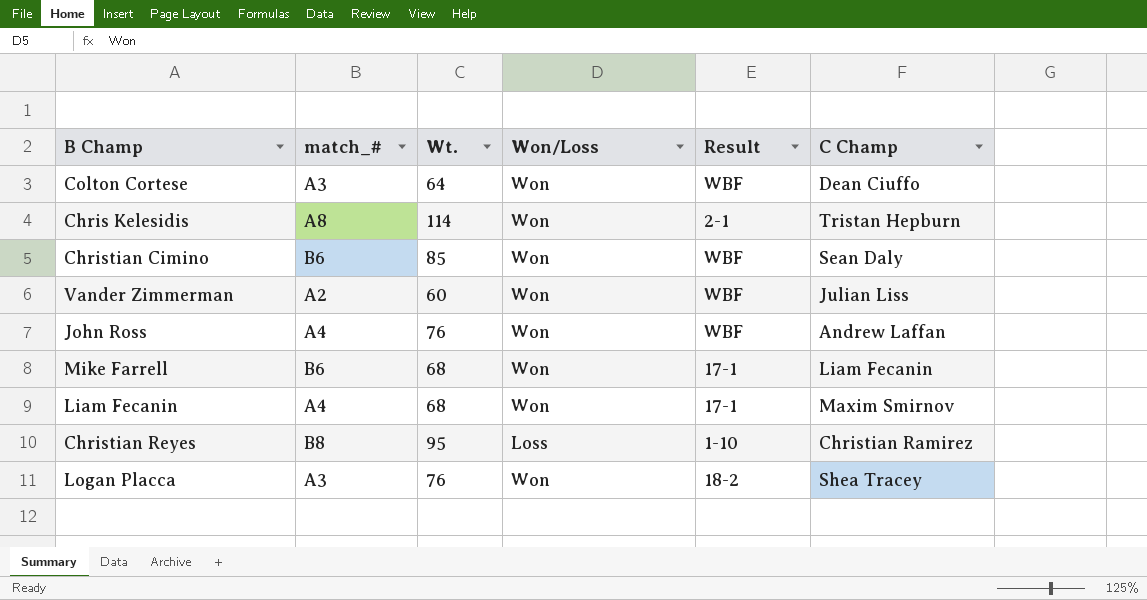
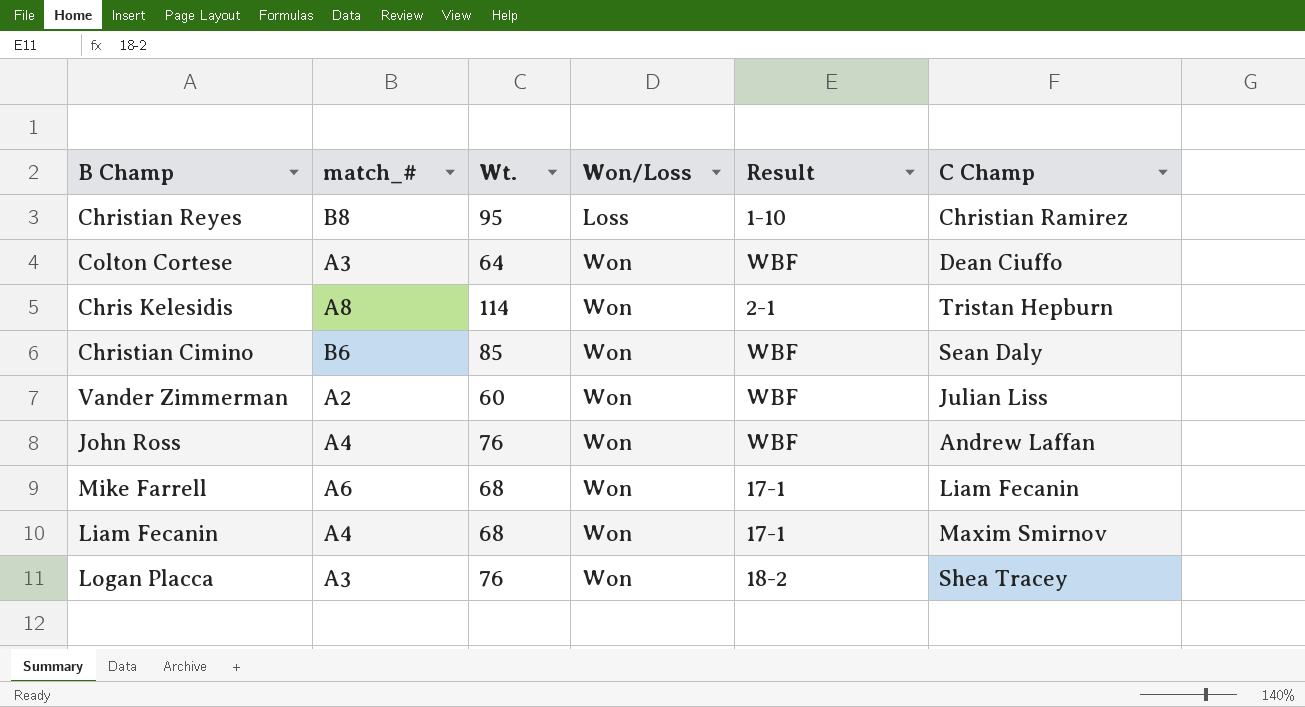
row order: none -> Won/Loss ascending
Mike Farrell | match_#: B6 -> A6

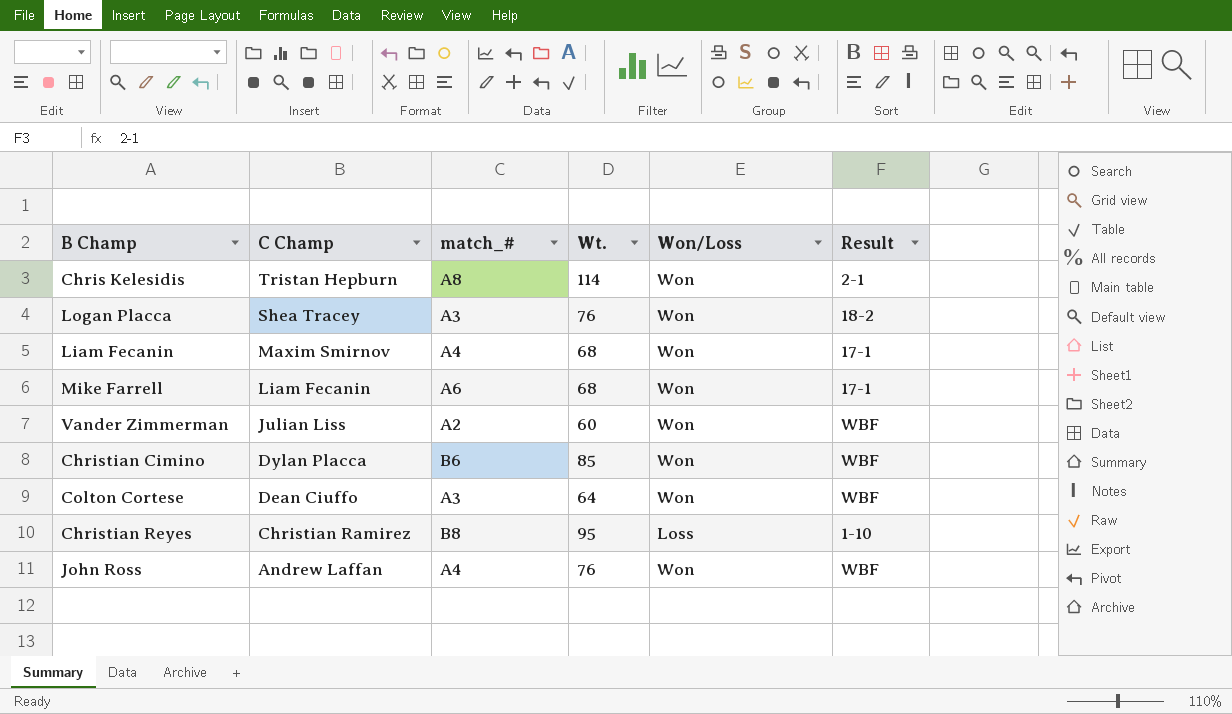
row order: Won/Loss ascending -> C Champ descending
column C Champ | position: 6 -> 2
Christian Cimino | C Champ: Sean Daly -> Dylan Placca

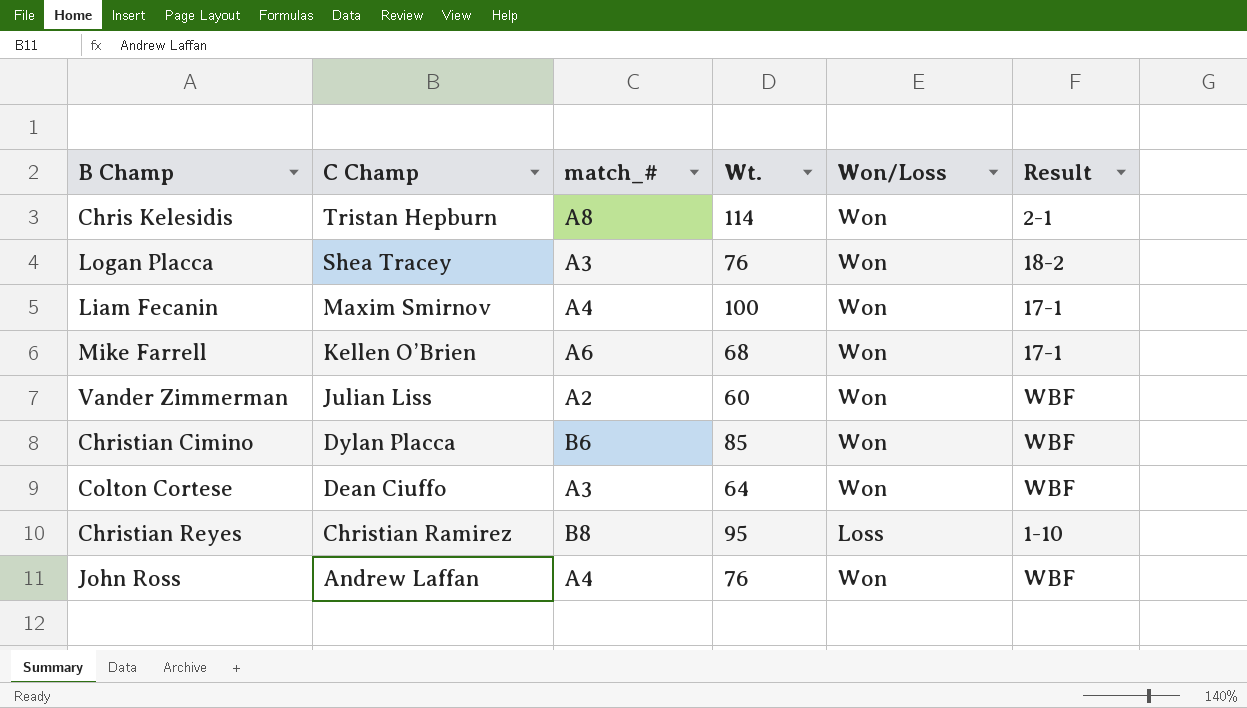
Liam Fecanin | Wt.: 68 -> 100
Mike Farrell | C Champ: Liam Fecanin -> Kellen O’Brien

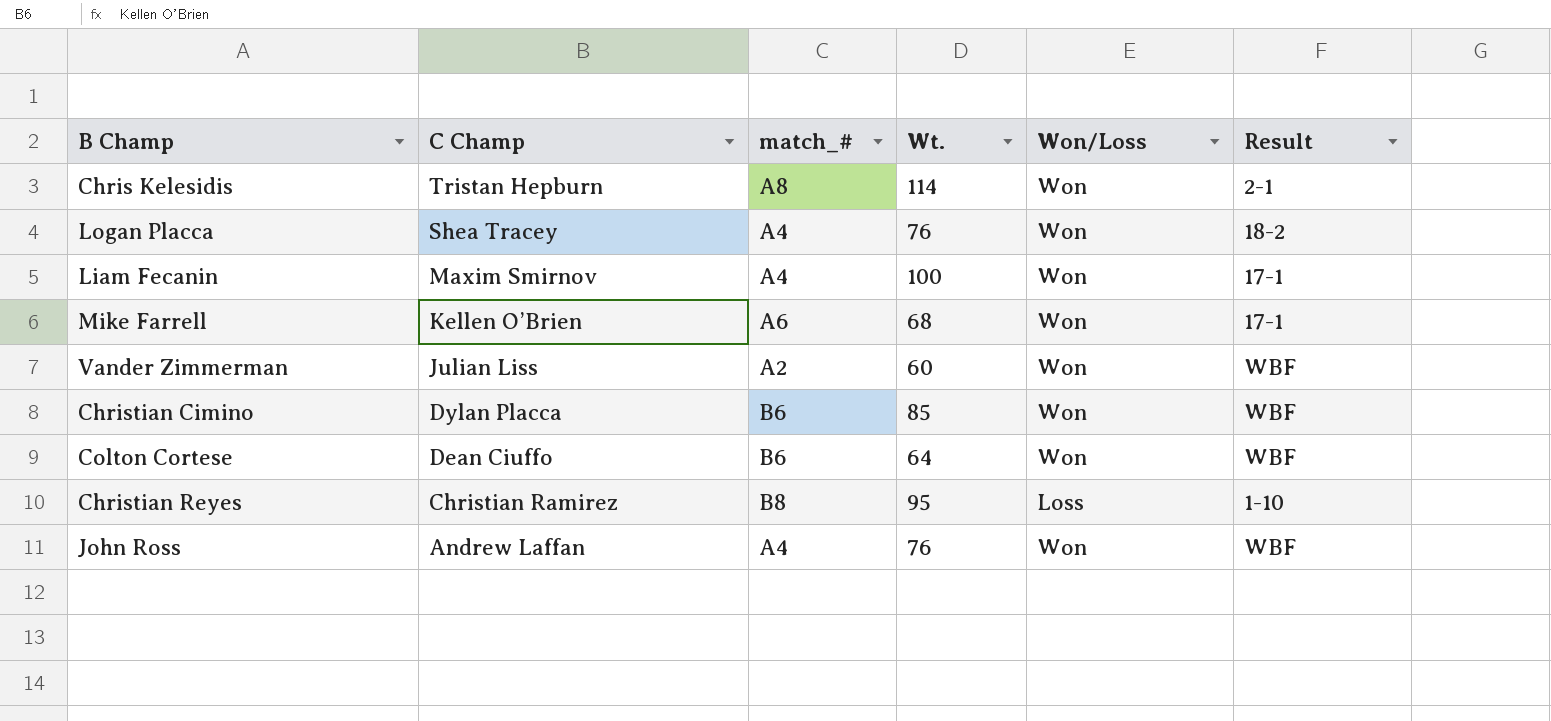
Logan Placca | match_#: A3 -> A4
Colton Cortese | match_#: A3 -> B6

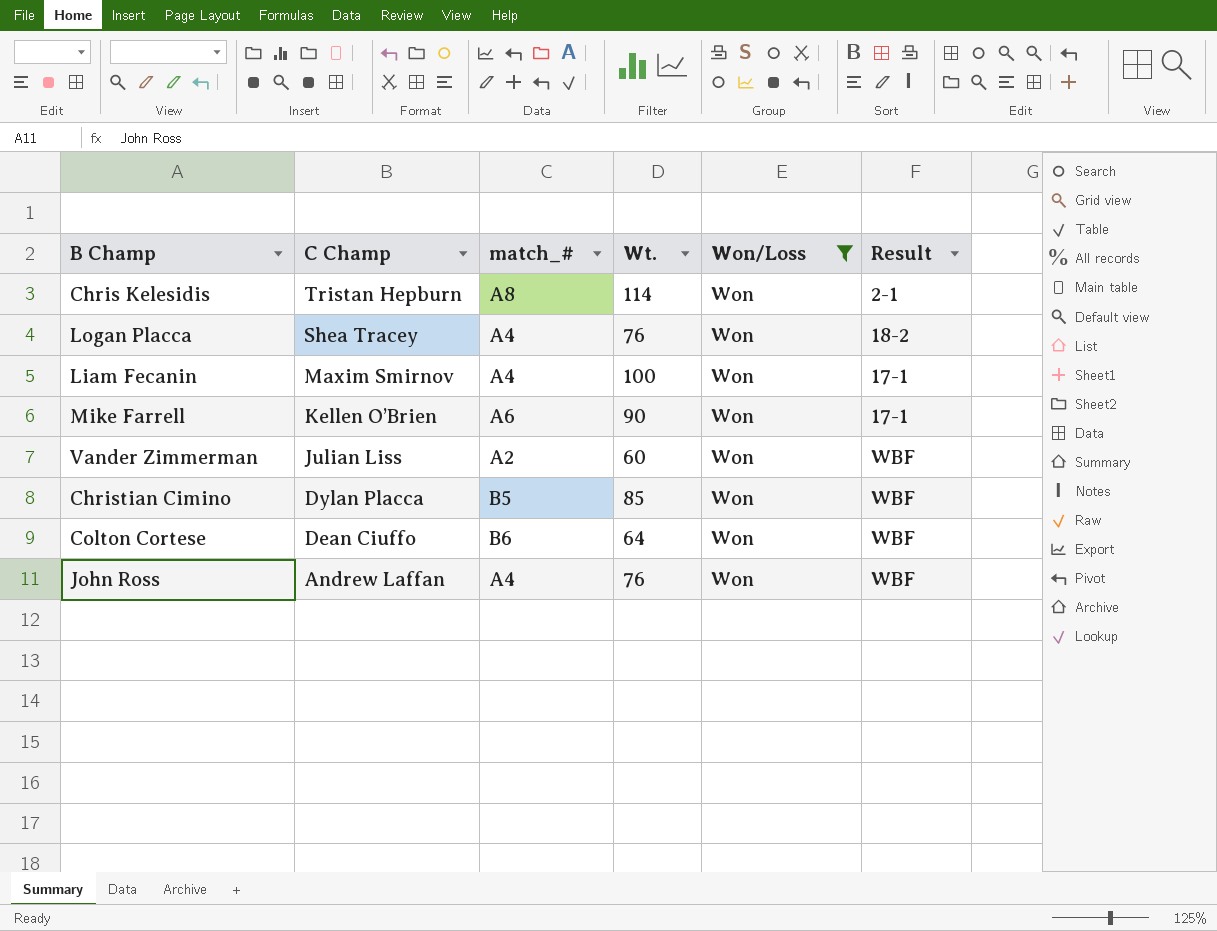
filter: none -> Won/Loss = Won
Mike Farrell | Wt.: 68 -> 90
Christian Cimino | match_#: B6 -> B5

